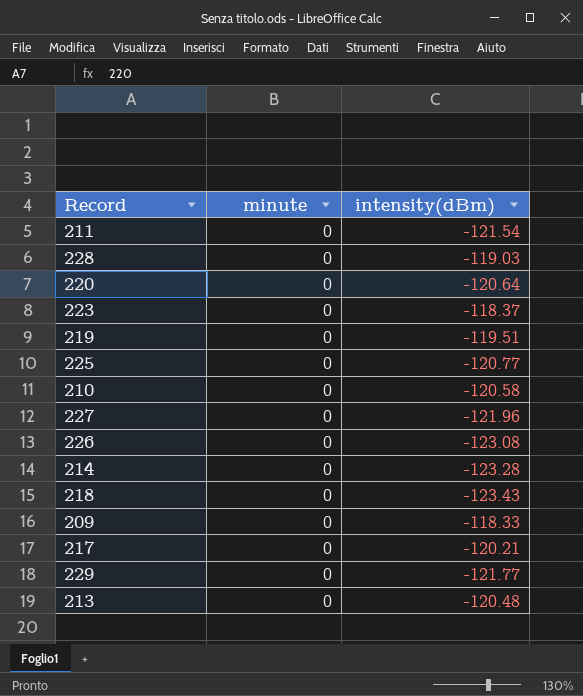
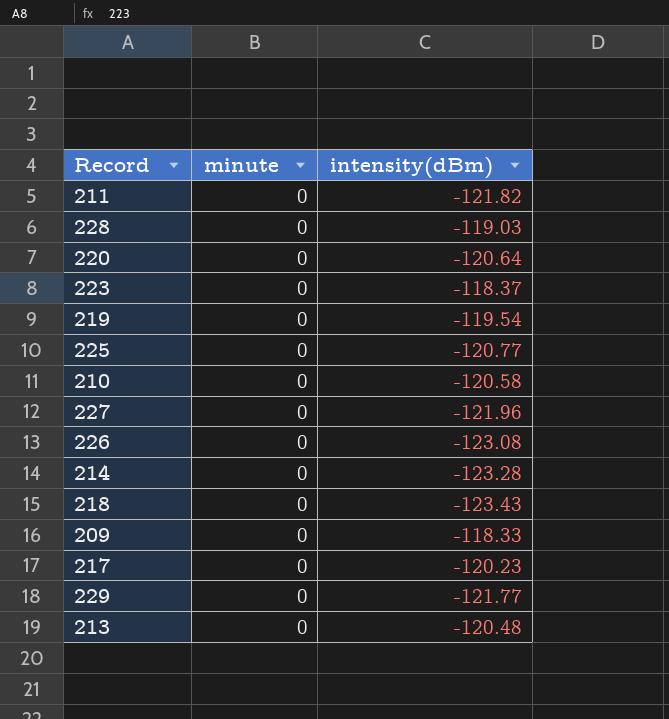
211 | intensity(dBm): -121.54 -> -121.82
219 | intensity(dBm): -119.51 -> -119.54
217 | intensity(dBm): -120.21 -> -120.23

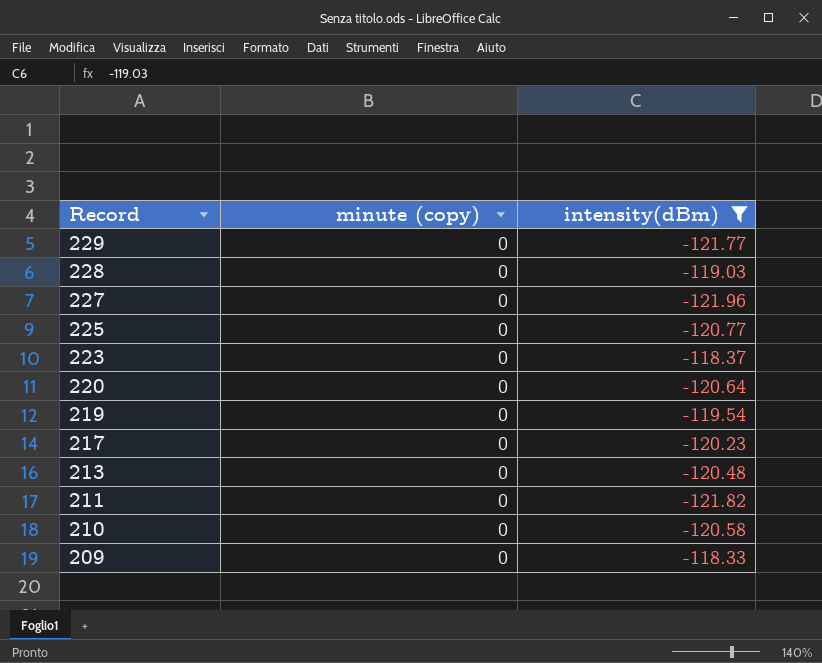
filter: none -> intensity(dBm) >= -121.96
row order: none -> Record descending
column name: minute -> minute (copy)

